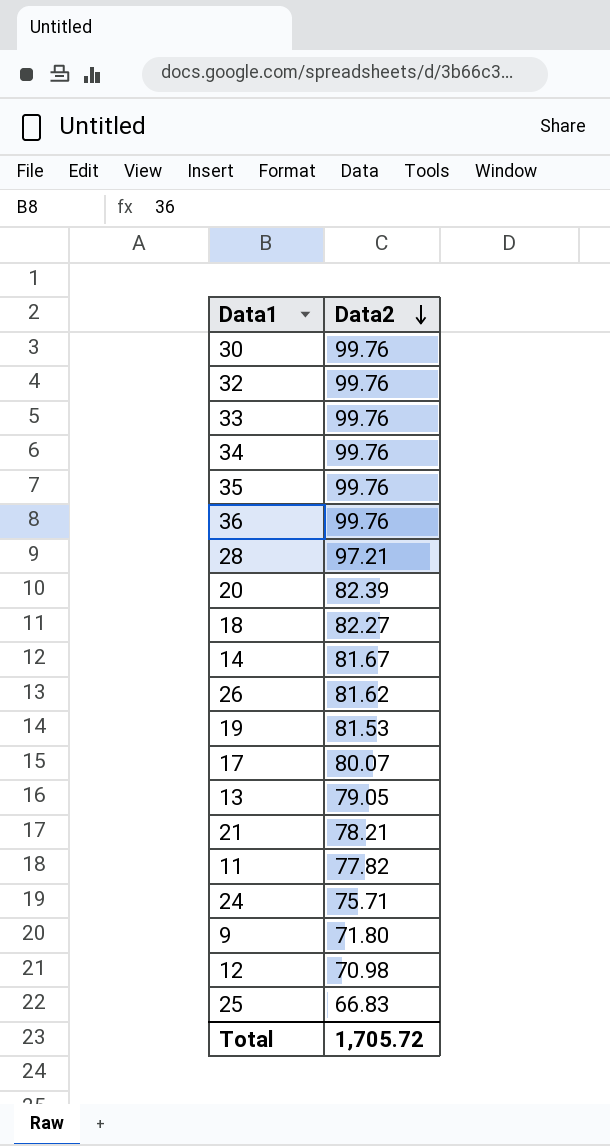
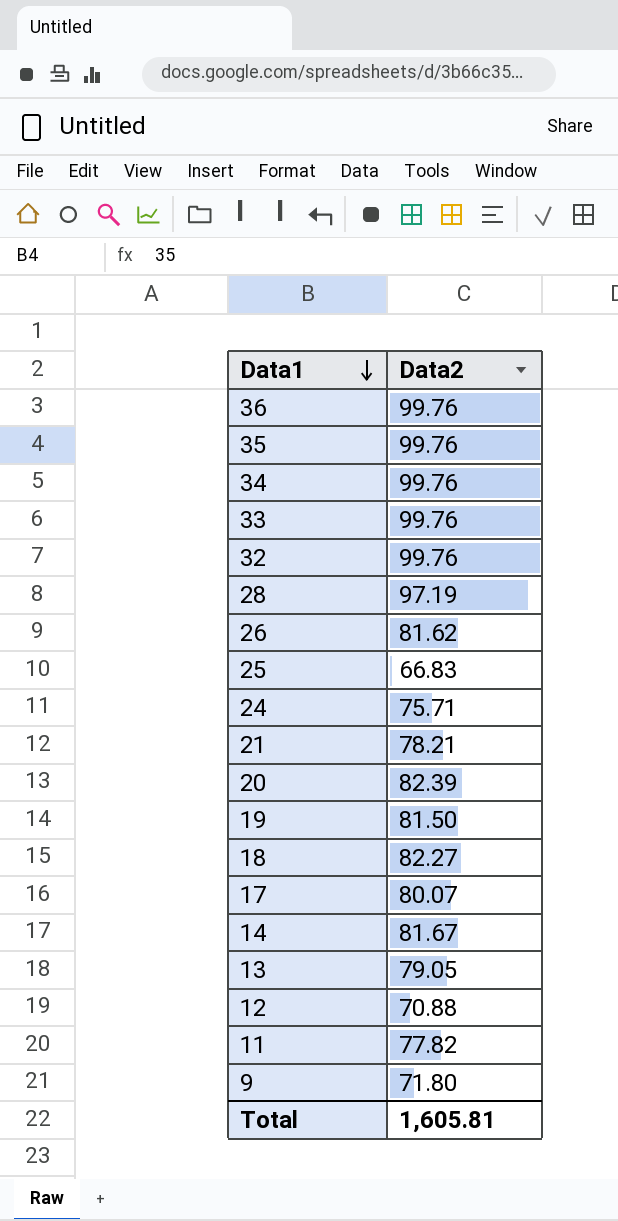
row order: Data2 descending -> Data1 descending
row 30: 99.76 -> none
28 | Data2: 97.21 -> 97.19
19 | Data2: 81.53 -> 81.50
12 | Data2: 70.98 -> 70.88
Total | Data2: 1,705.72 -> 1,605.81

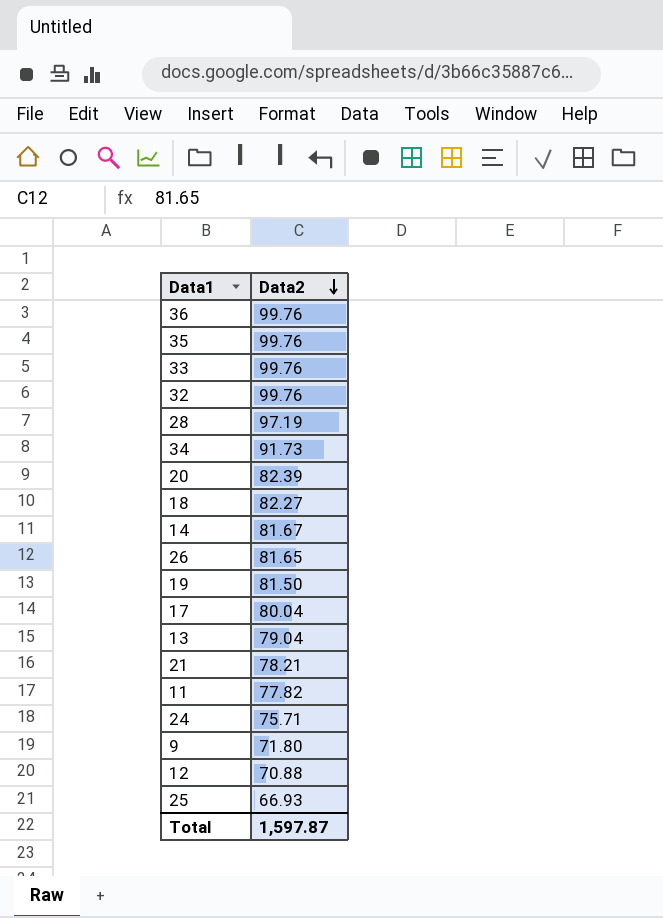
row order: Data1 descending -> Data2 descending
34 | Data2: 99.76 -> 91.73
26 | Data2: 81.62 -> 81.65
17 | Data2: 80.07 -> 80.04
13 | Data2: 79.05 -> 79.04
25 | Data2: 66.83 -> 66.93
Total | Data2: 1,605.81 -> 1,597.87

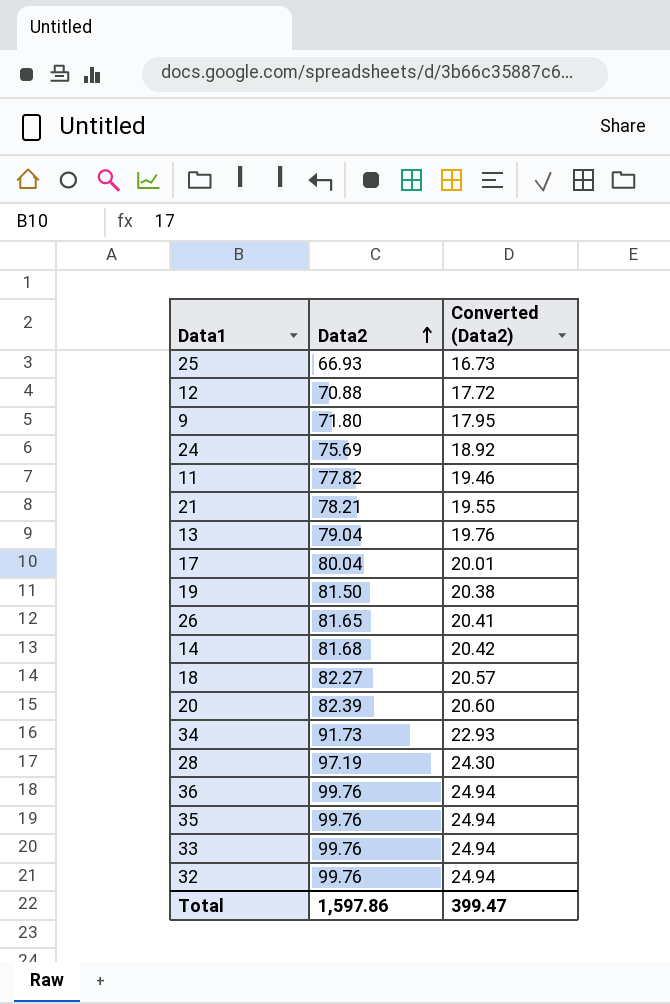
row order: Data2 descending -> Data2 ascending
column Converted (Data2) | formula: none -> [Data2] * 0.25
24 | Data2: 75.71 -> 75.69
14 | Data2: 81.67 -> 81.68
Total | Data2: 1,597.87 -> 1,597.86

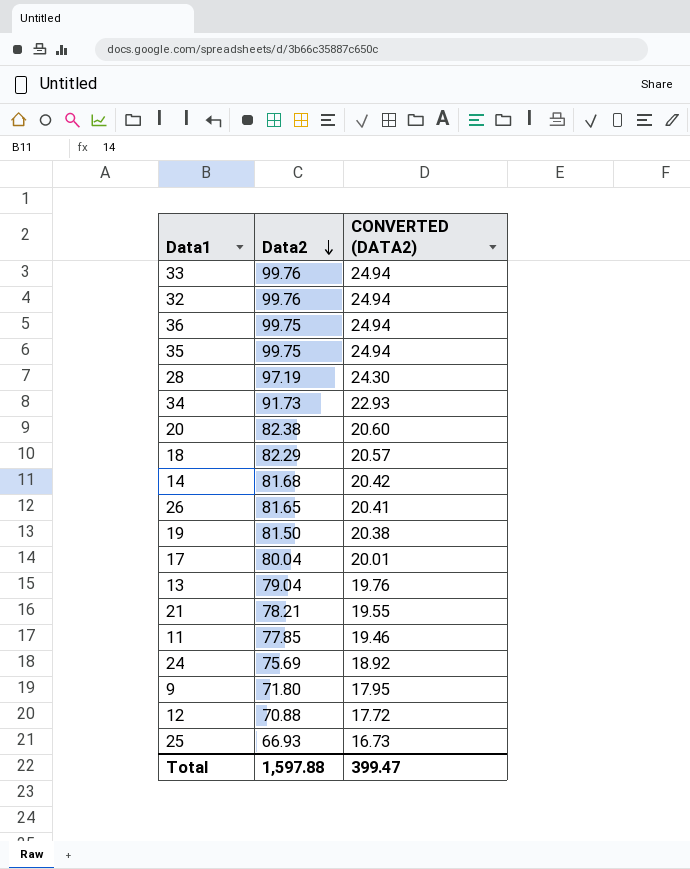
row order: Data2 ascending -> Data2 descending
column name: Converted (Data2) -> CONVERTED (DATA2)
36 | Data2: 99.76 -> 99.75
35 | Data2: 99.76 -> 99.75
20 | Data2: 82.39 -> 82.38
18 | Data2: 82.27 -> 82.29
11 | Data2: 77.82 -> 77.85
Total | Data2: 1,597.86 -> 1,597.88

